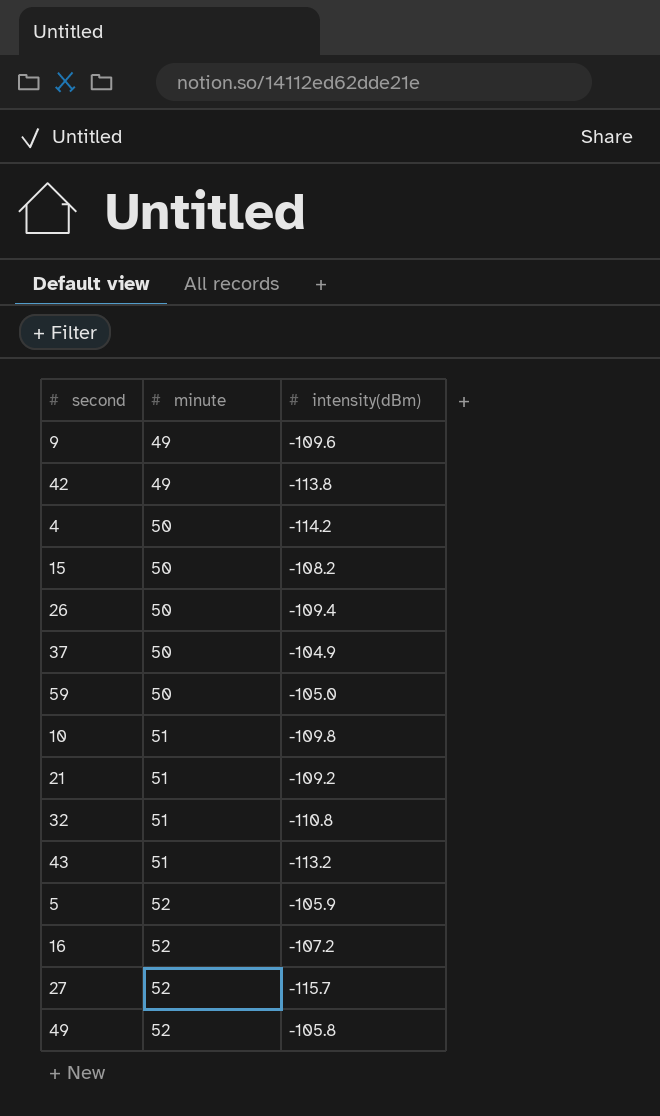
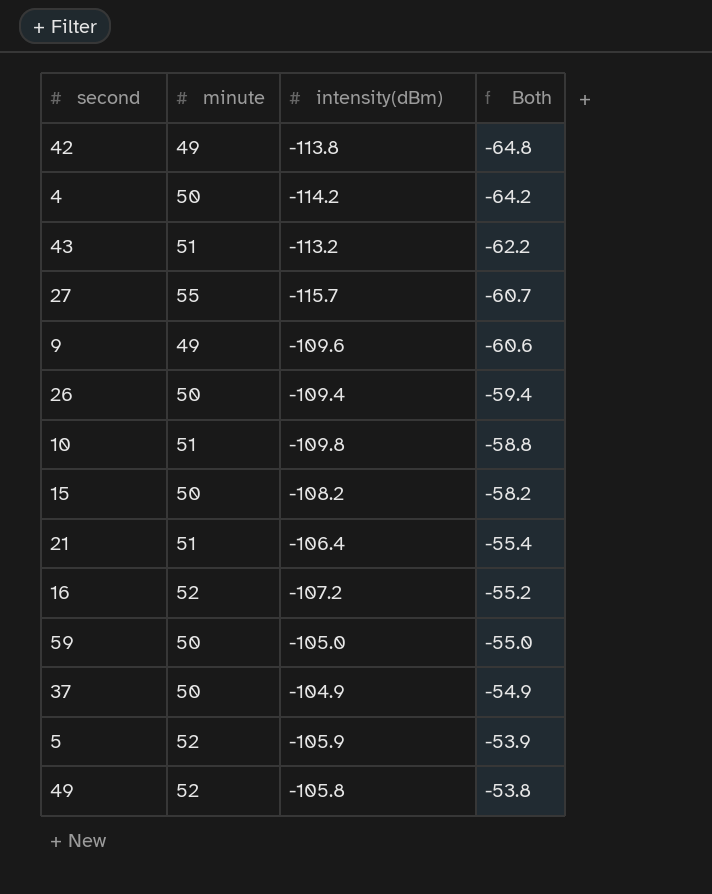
row order: minute ascending -> Both ascending
column Both | formula: none -> [minute] + [intensity(dBm)]
row 32: 51 | -110.8 -> none
27 | minute: 52 -> 55
21 | intensity(dBm): -109.2 -> -106.4

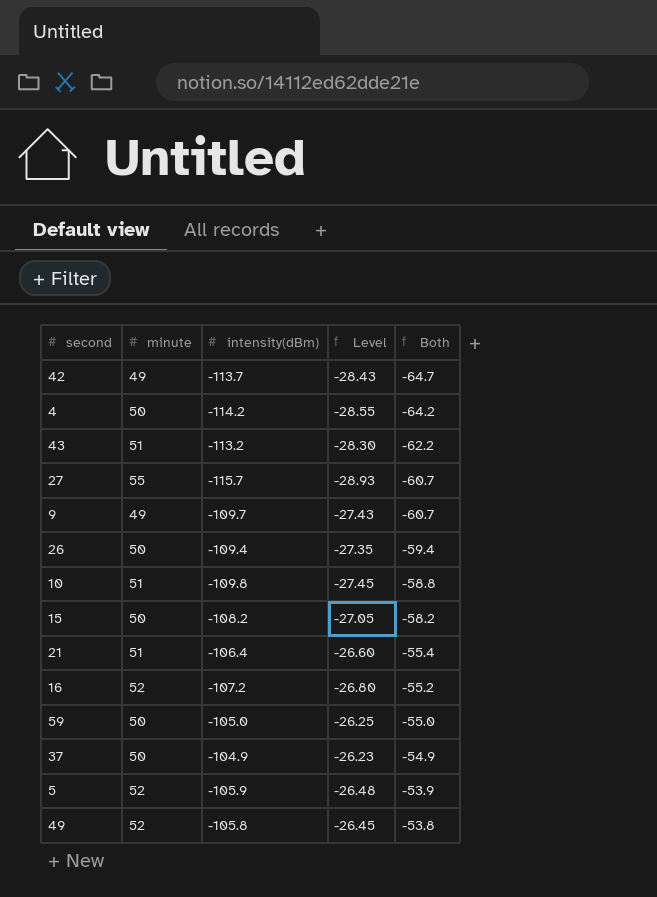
column Level | formula: none -> [intensity(dBm)] * 0.25
42 | intensity(dBm): -113.8 -> -113.7
42 | Both: -64.8 -> -64.7
9 | intensity(dBm): -109.6 -> -109.7
9 | Both: -60.6 -> -60.7

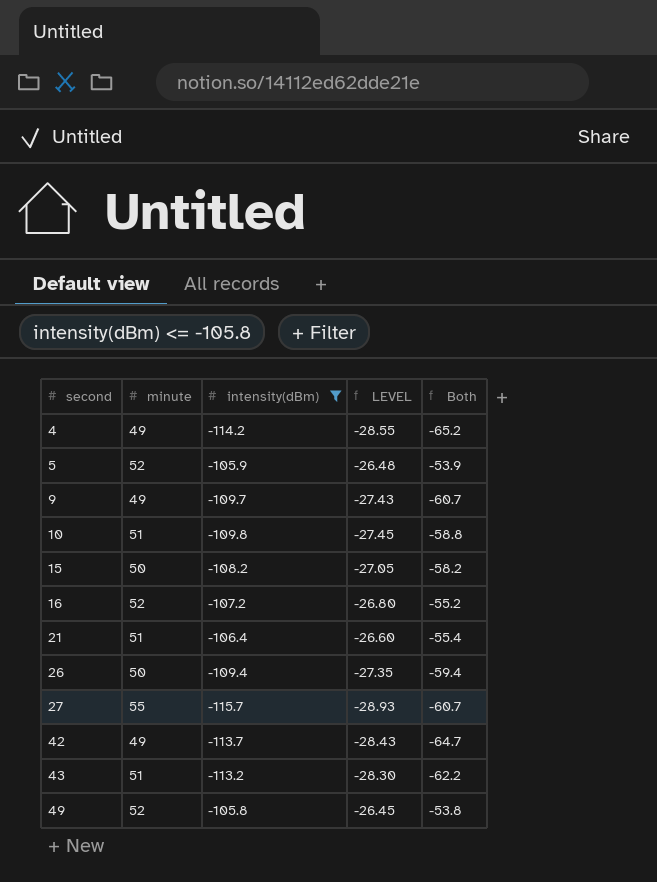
filter: none -> intensity(dBm) <= -105.8
row order: Both ascending -> second ascending
column name: Level -> LEVEL
4 | minute: 50 -> 49
4 | Both: -64.2 -> -65.2

